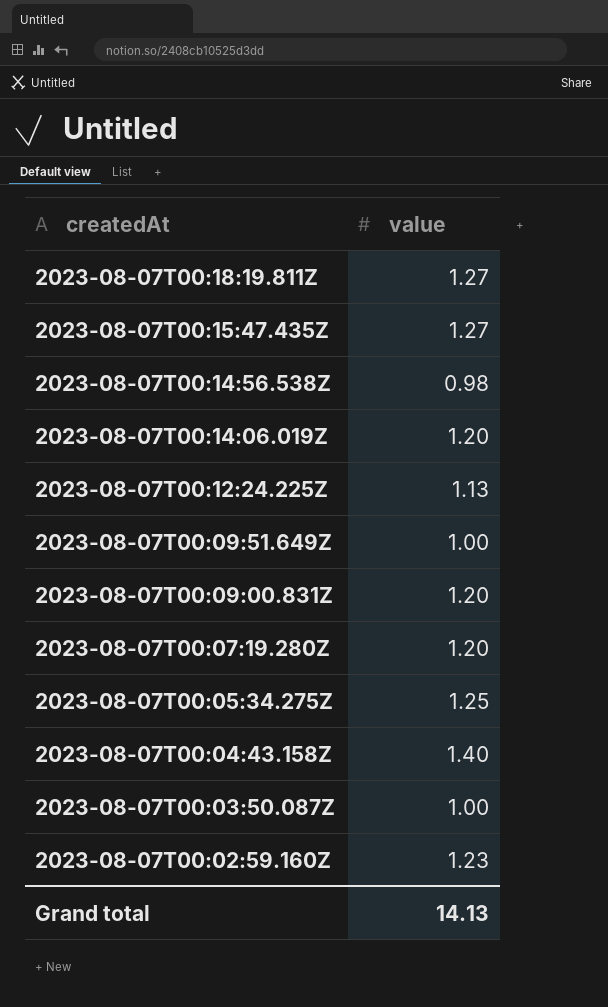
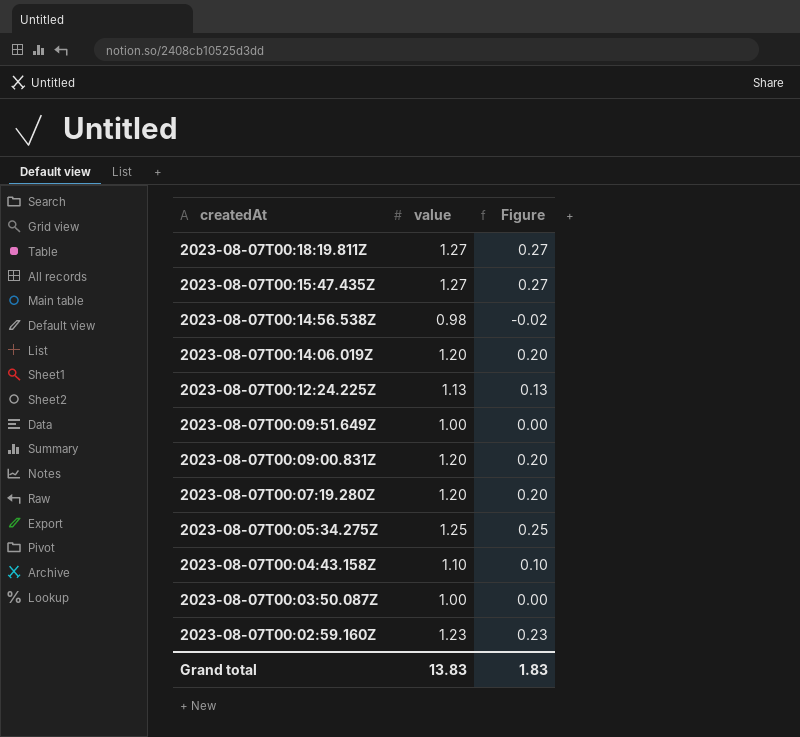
column Figure | formula: none -> [value] - 1
2023-08-07T00:04:43.158Z | value: 1.40 -> 1.10
Grand total | value: 14.13 -> 13.83

